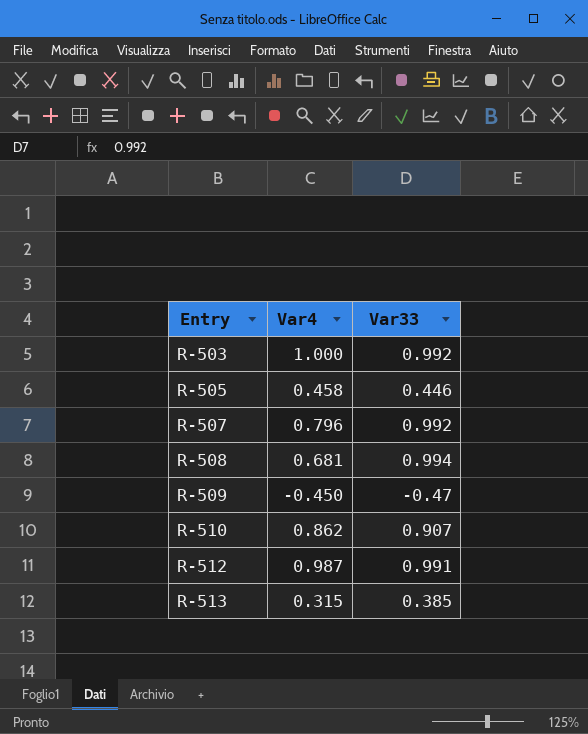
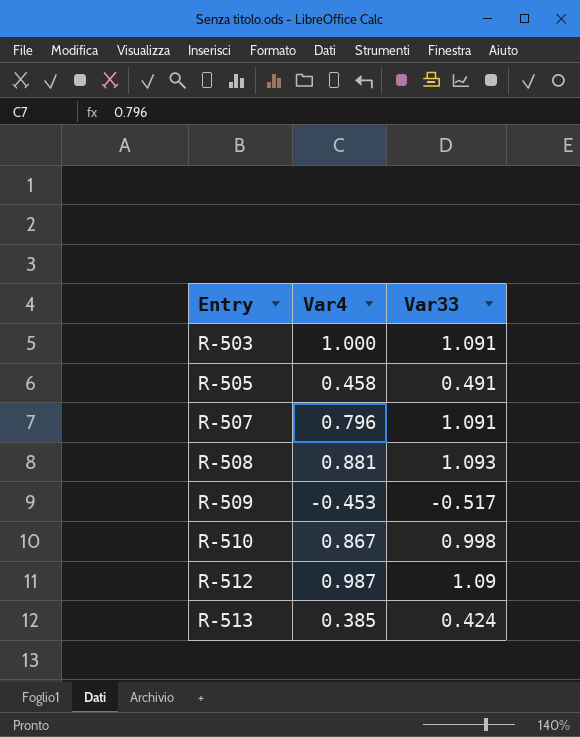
R-503 | Var33: 0.992 -> 1.091
R-505 | Var33: 0.446 -> 0.491
R-507 | Var33: 0.992 -> 1.091
R-508 | Var4: 0.681 -> 0.881
R-508 | Var33: 0.994 -> 1.093
R-509 | Var4: -0.450 -> -0.453
R-509 | Var33: -0.47 -> -0.517
R-510 | Var4: 0.862 -> 0.867
R-510 | Var33: 0.907 -> 0.998
R-512 | Var33: 0.991 -> 1.09
R-513 | Var4: 0.315 -> 0.385
R-513 | Var33: 0.385 -> 0.424

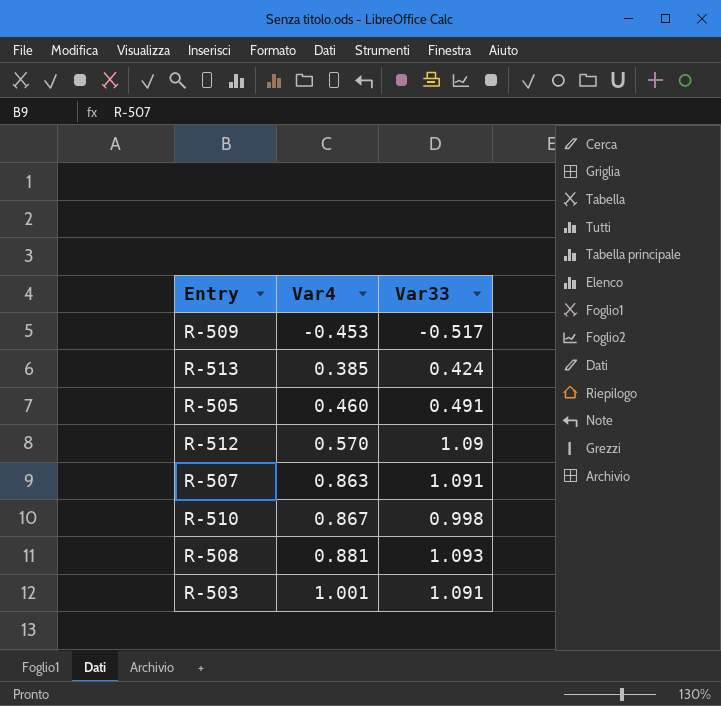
row order: Entry ascending -> Var4 ascending
R-505 | Var4: 0.458 -> 0.460
R-512 | Var4: 0.987 -> 0.570
R-507 | Var4: 0.796 -> 0.863
R-503 | Var4: 1.000 -> 1.001

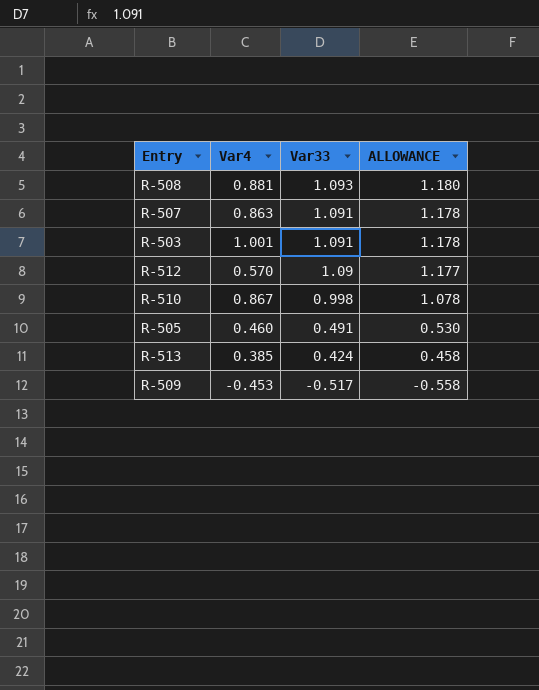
row order: Var4 ascending -> Var33 descending
column ALLOWANCE | formula: none -> [Var33] * 1.08

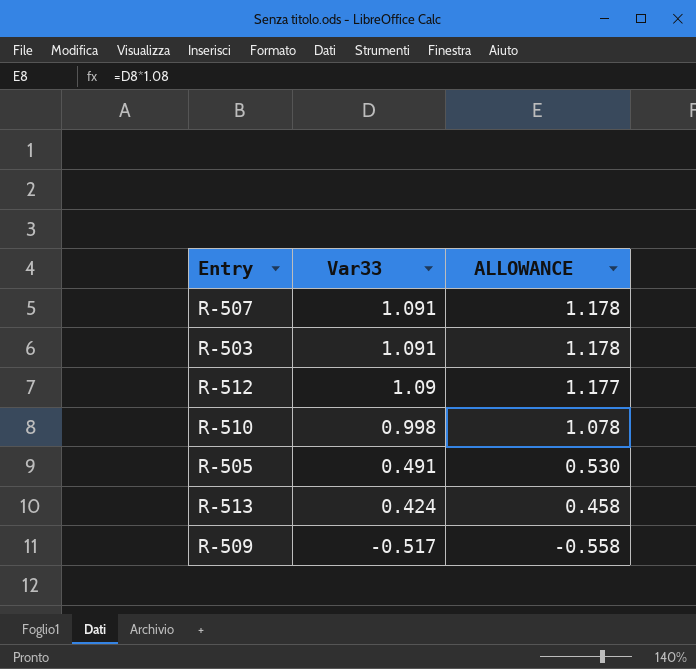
column Var4 | position: 2 -> none
row R-508: 0.881 | 1.093 | 1.180 -> none

